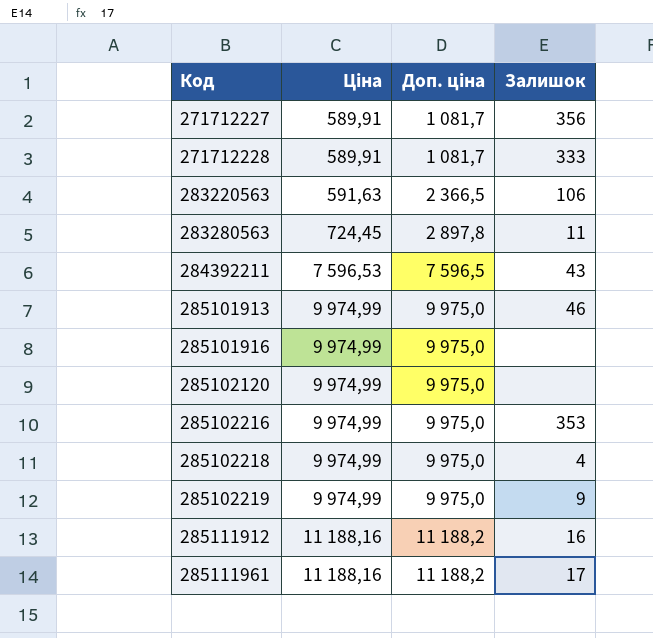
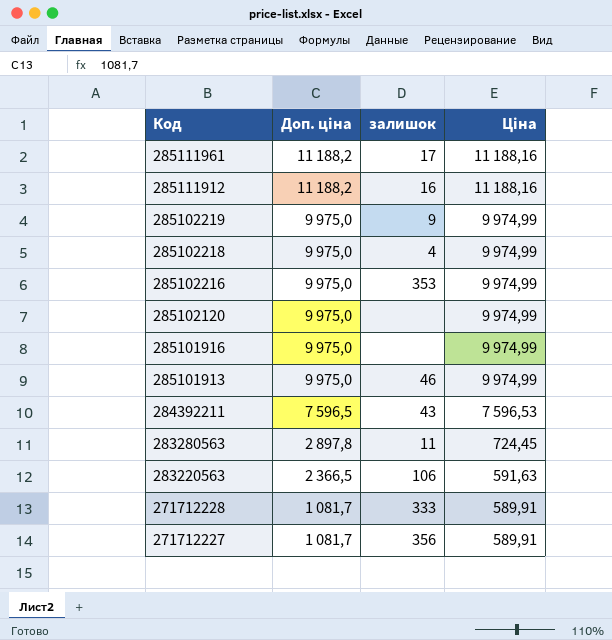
row order: Код ascending -> Код descending
column name: Залишок -> залишок
column Ціна | position: 2 -> 4

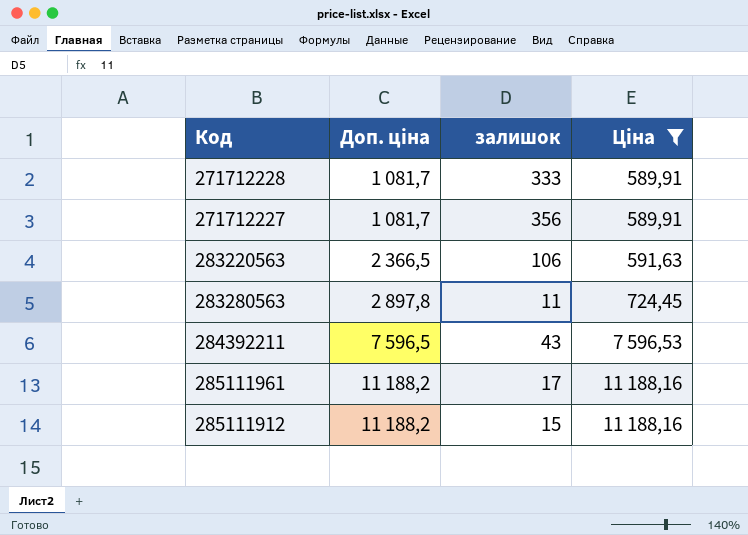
filter: none -> Ціна != 9 974,99
row order: Код descending -> Доп. ціна ascending
285111912 | залишок: 16 -> 15

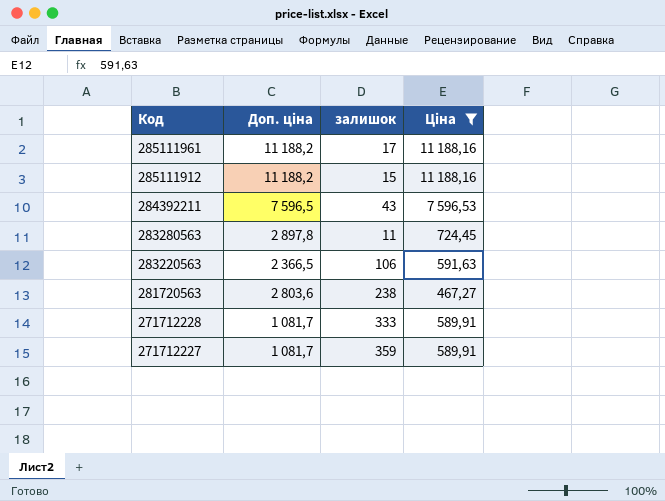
row order: Доп. ціна ascending -> Код descending
row 281720563: none -> 2 803,6 | 238 | 467,27
271712227 | залишок: 356 -> 359

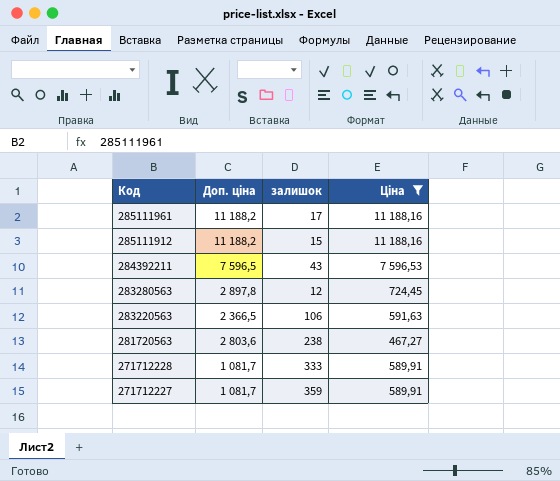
283280563 | залишок: 11 -> 12

